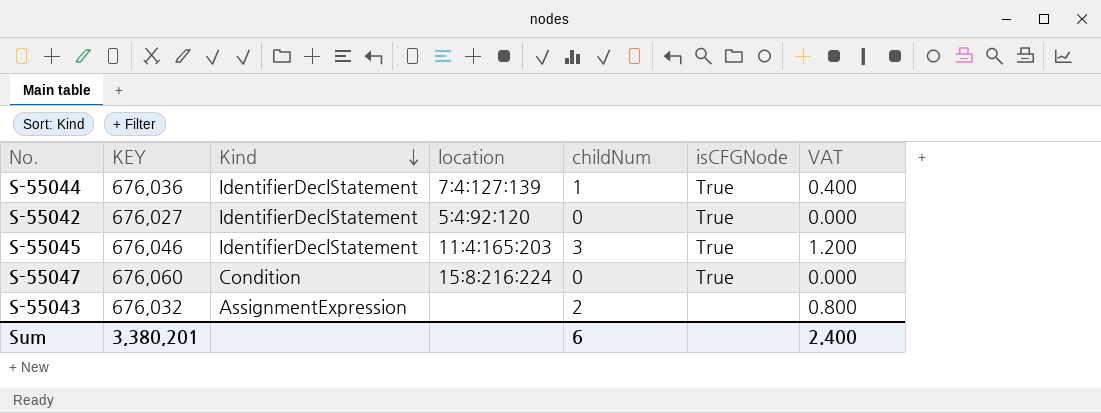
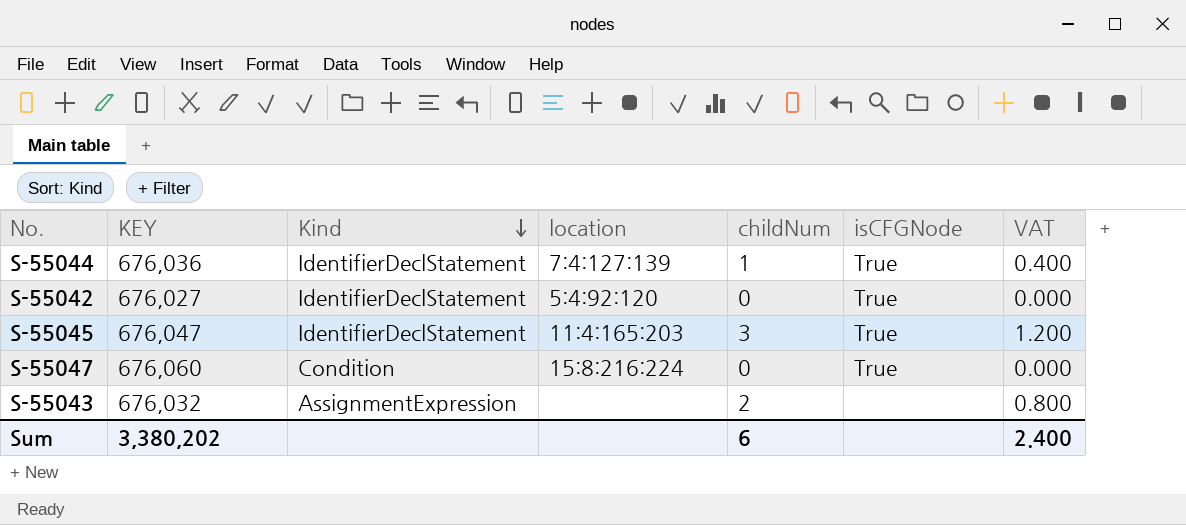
S-55045 | KEY: 676,046 -> 676,047
Sum | KEY: 3,380,201 -> 3,380,202

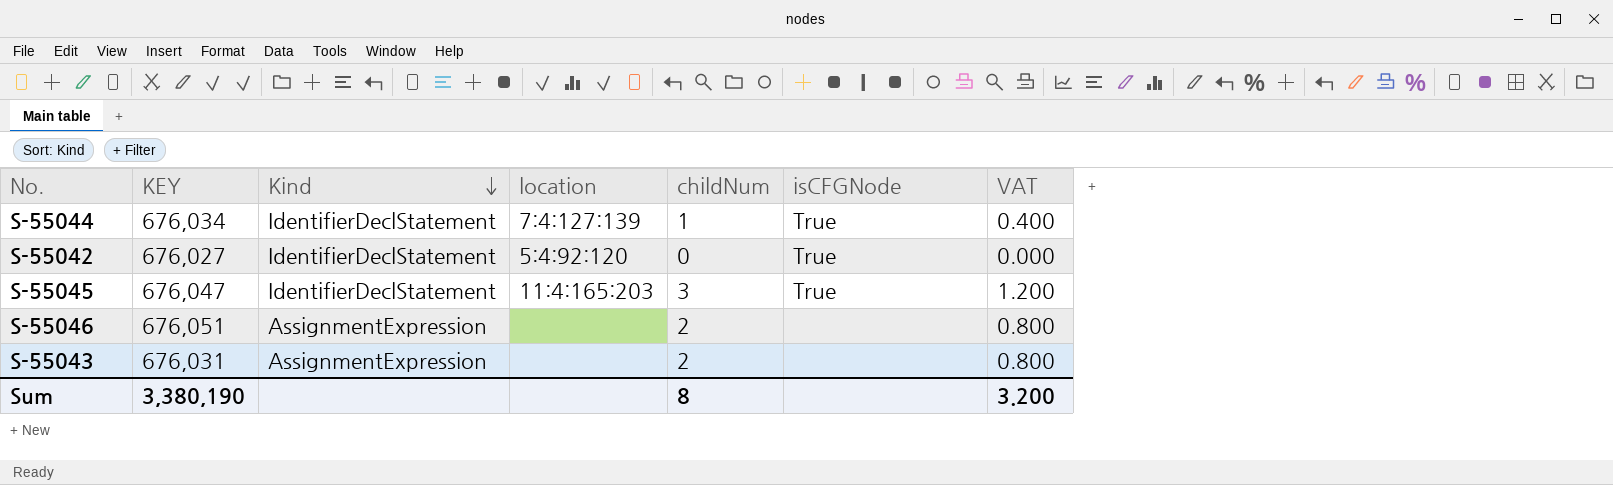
row S-55047: 676,060 | Condition | 15:8:216:224 | 0 | True | 0.000 -> none
S-55044 | KEY: 676,036 -> 676,034
row S-55046: none -> 676,051 | AssignmentExpression | none | 2 | none | 0.800
S-55043 | KEY: 676,032 -> 676,031
Sum | KEY: 3,380,202 -> 3,380,190
Sum | childNum: 6 -> 8
Sum | VAT: 2.400 -> 3.200

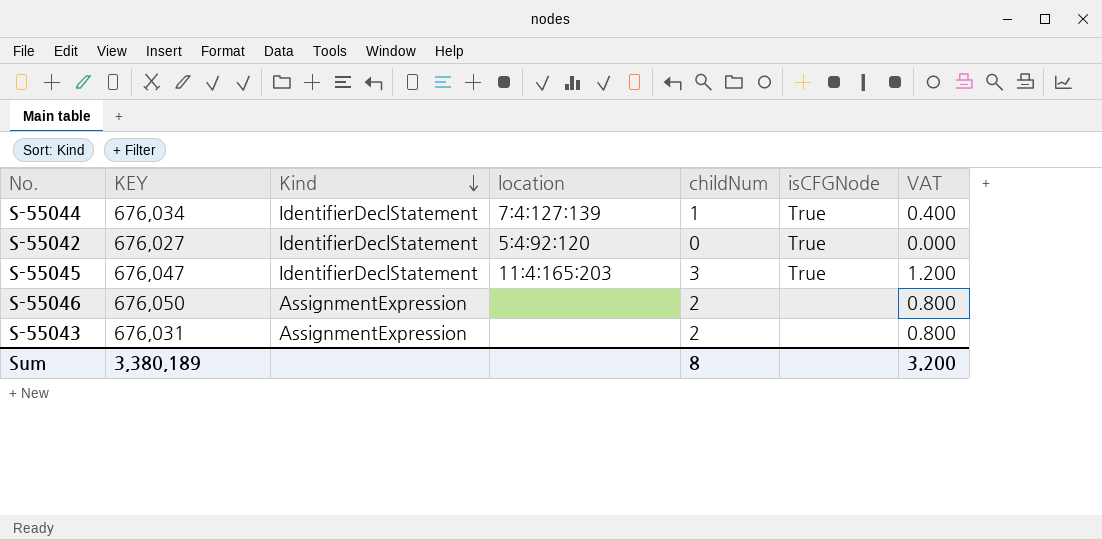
S-55046 | KEY: 676,051 -> 676,050
Sum | KEY: 3,380,190 -> 3,380,189

